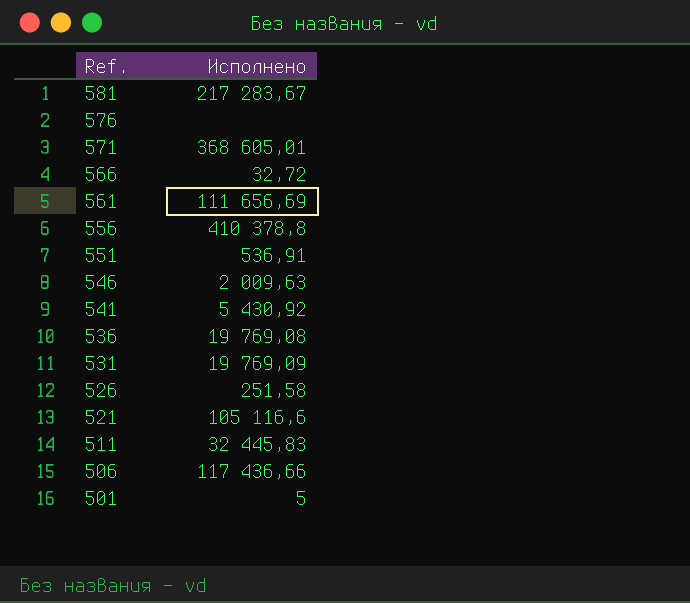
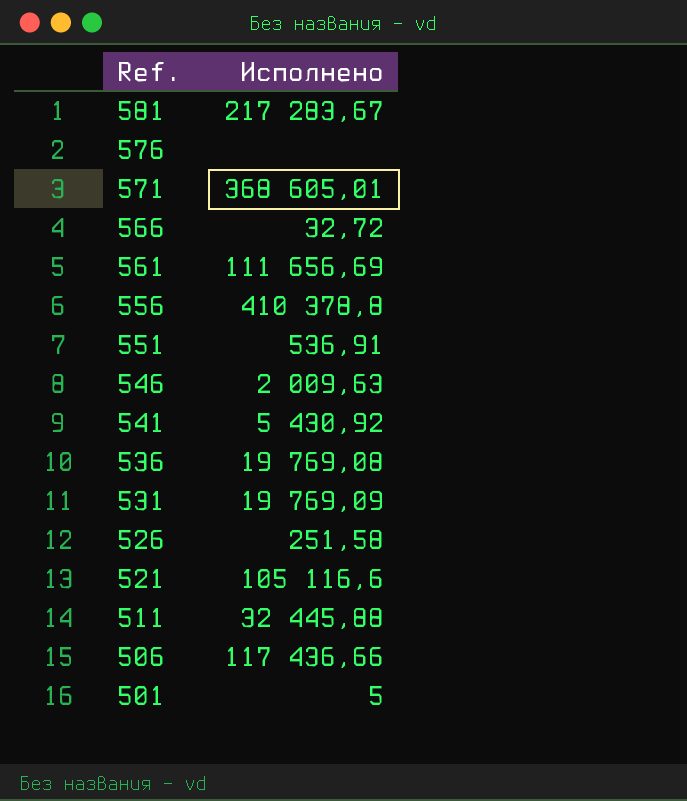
511 | Исполнено: 32 445,83 -> 32 445,88

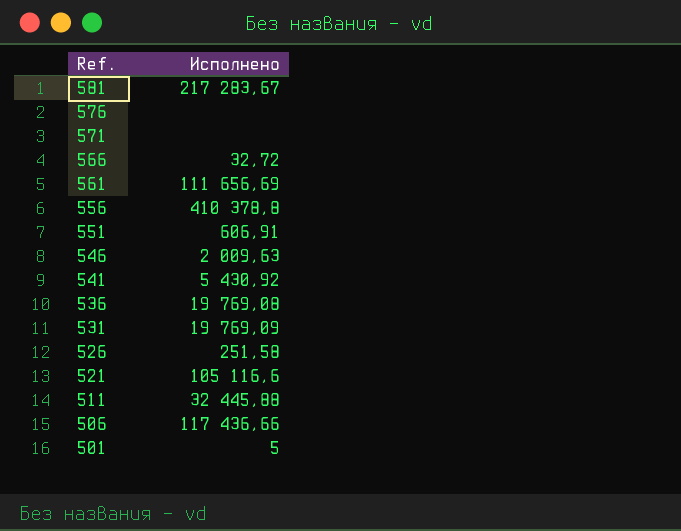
571 | Исполнено: 368 605,01 -> none
551 | Исполнено: 536,91 -> 606,91

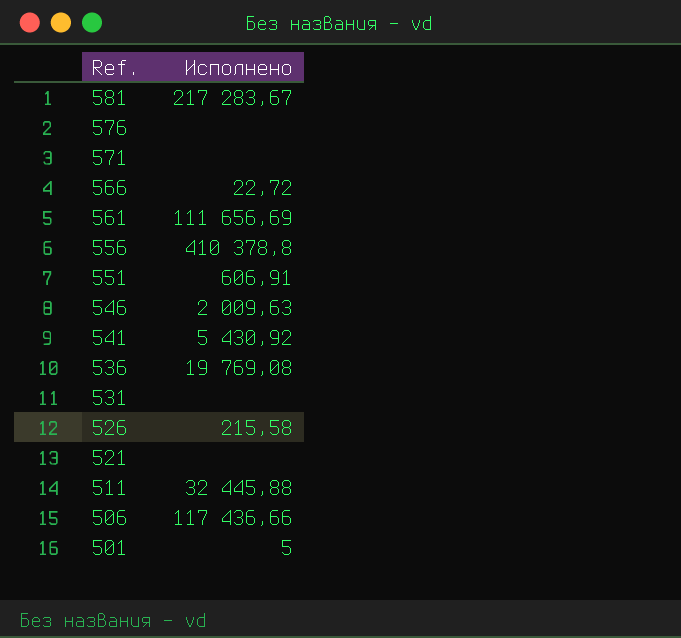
566 | Исполнено: 32,72 -> 22,72
531 | Исполнено: 19 769,09 -> none
526 | Исполнено: 251,58 -> 215,58
521 | Исполнено: 105 116,6 -> none

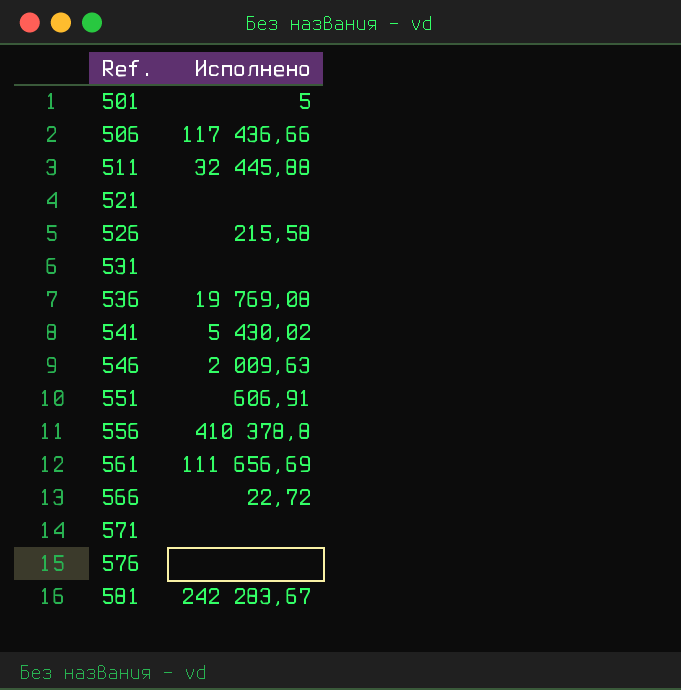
row order: Ref. descending -> Ref. ascending
541 | Исполнено: 5 430,92 -> 5 430,02
581 | Исполнено: 217 283,67 -> 242 283,67

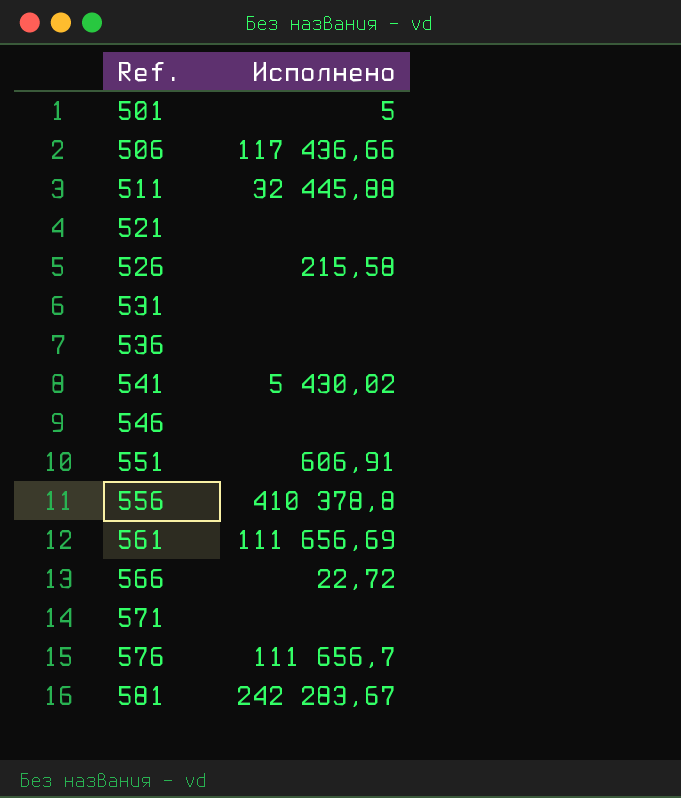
536 | Исполнено: 19 769,08 -> none
546 | Исполнено: 2 009,63 -> none
576 | Исполнено: none -> 111 656,7

